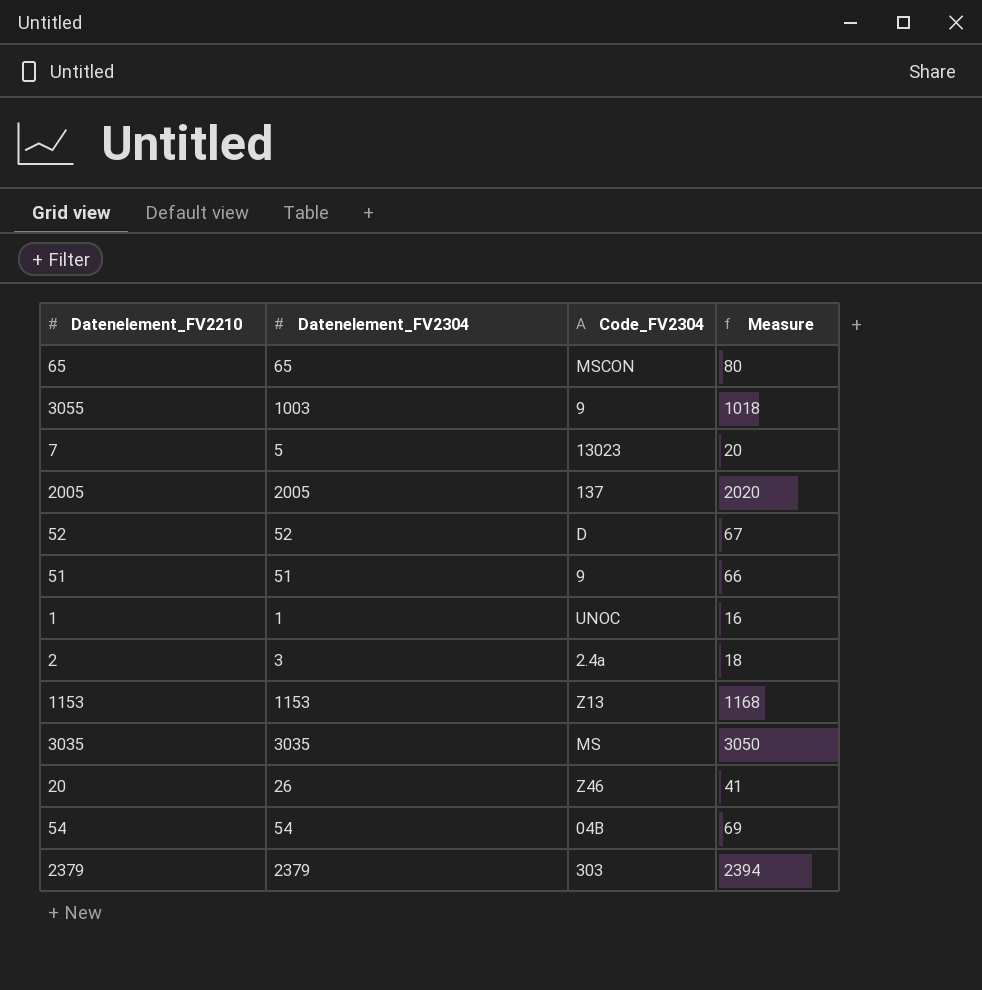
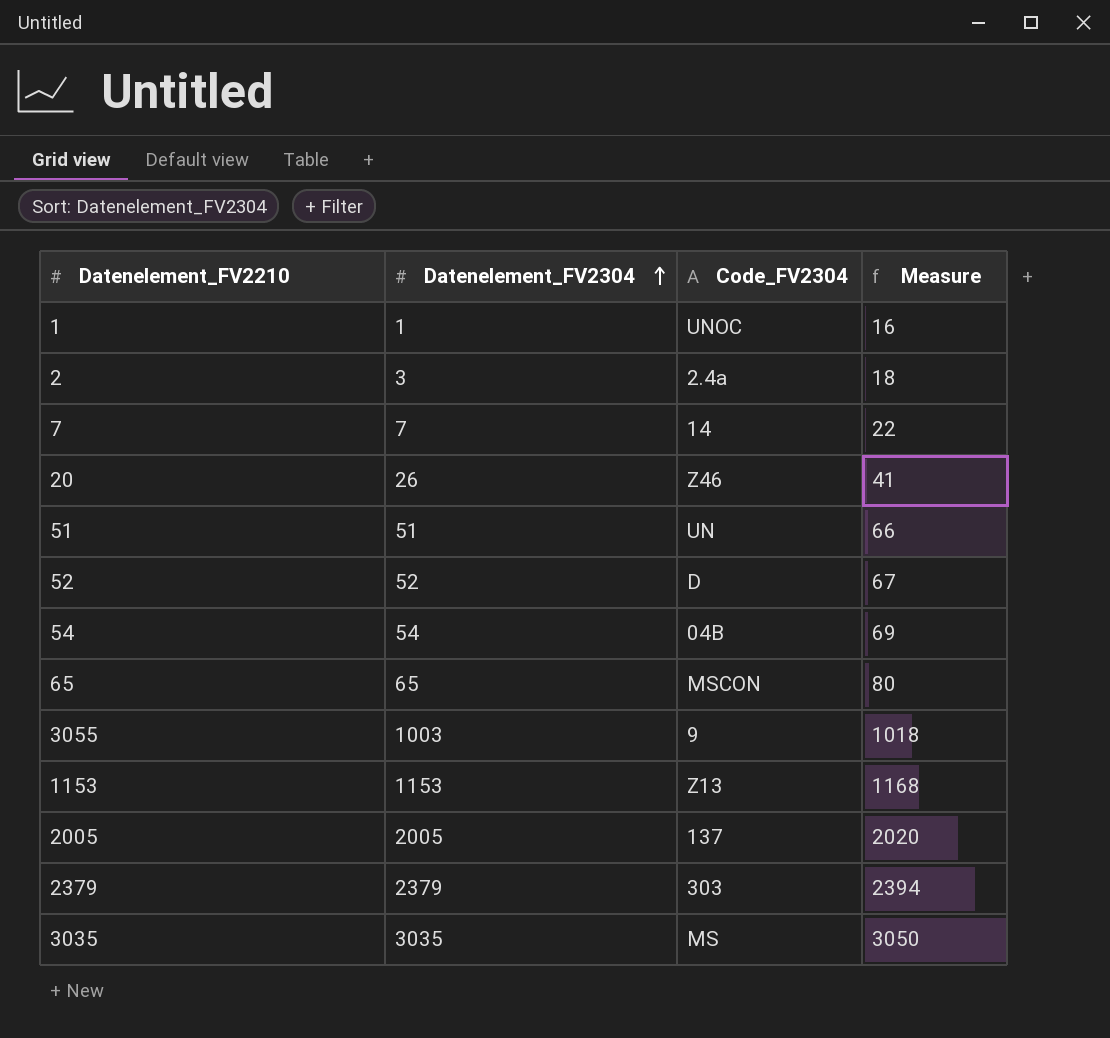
row order: none -> Datenelement_FV2304 ascending
7 | Datenelement_FV2304: 5 -> 7
7 | Code_FV2304: 13023 -> 14
7 | Measure: 20 -> 22
51 | Code_FV2304: 9 -> UN

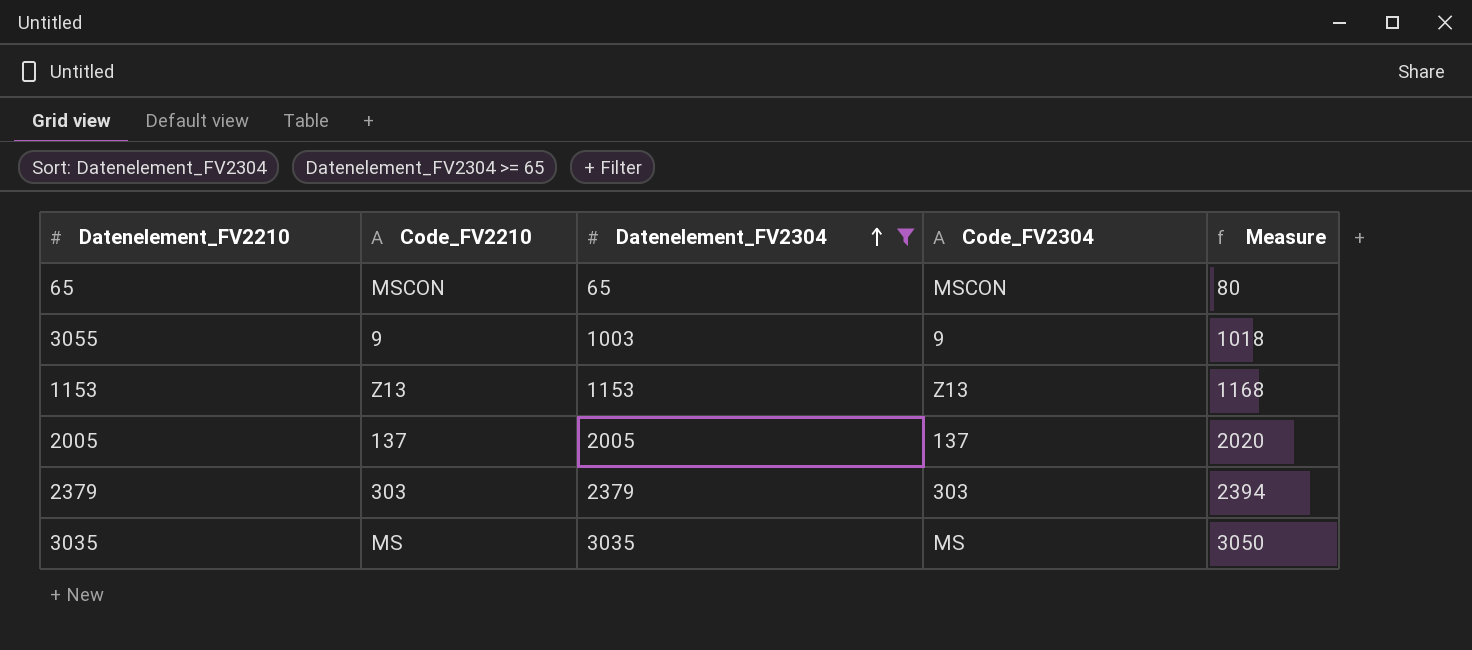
filter: none -> Datenelement_FV2304 >= 65
column Code_FV2210 | position: none -> 2

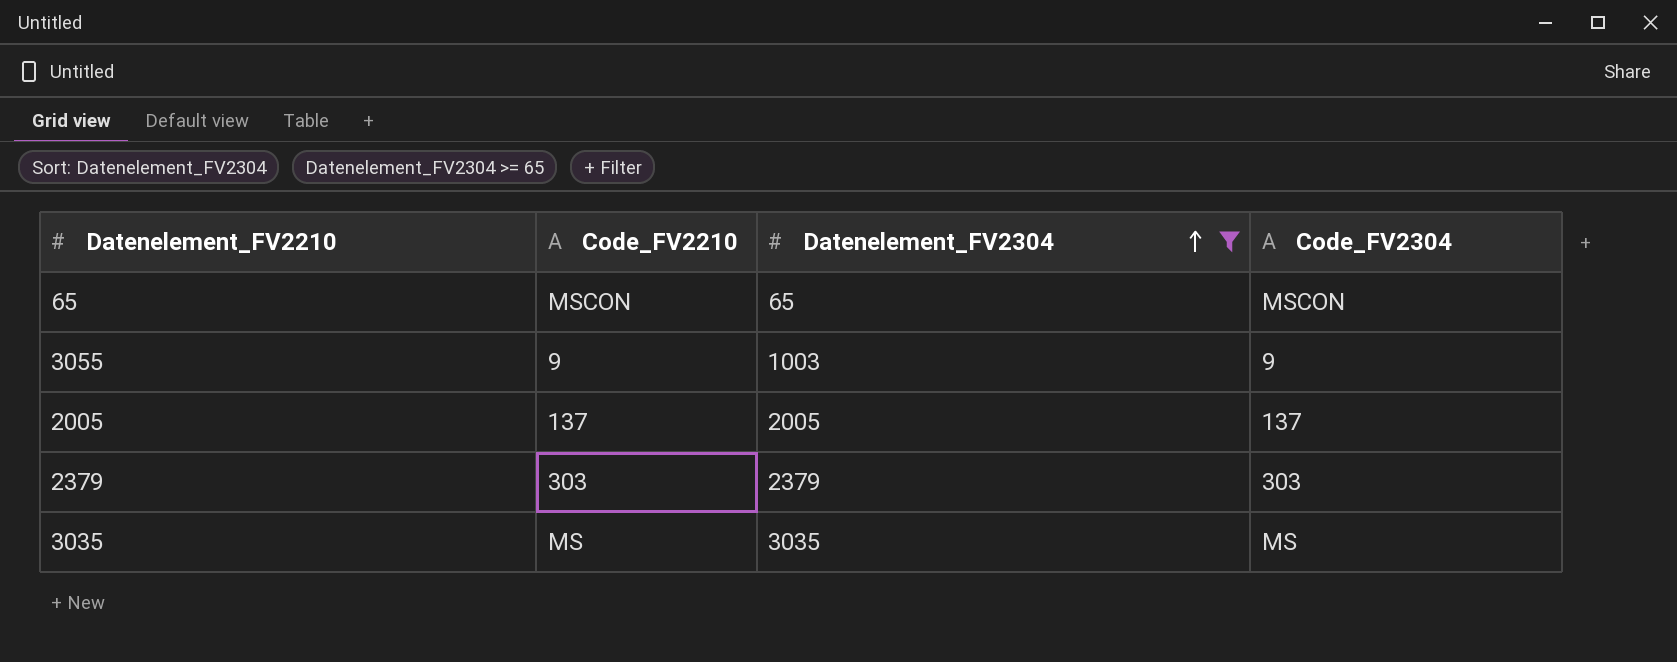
column Measure | formula: [Datenelement_FV2304] + 15 -> none
row 1153: Z13 | 1153 | Z13 | 1168 -> none

